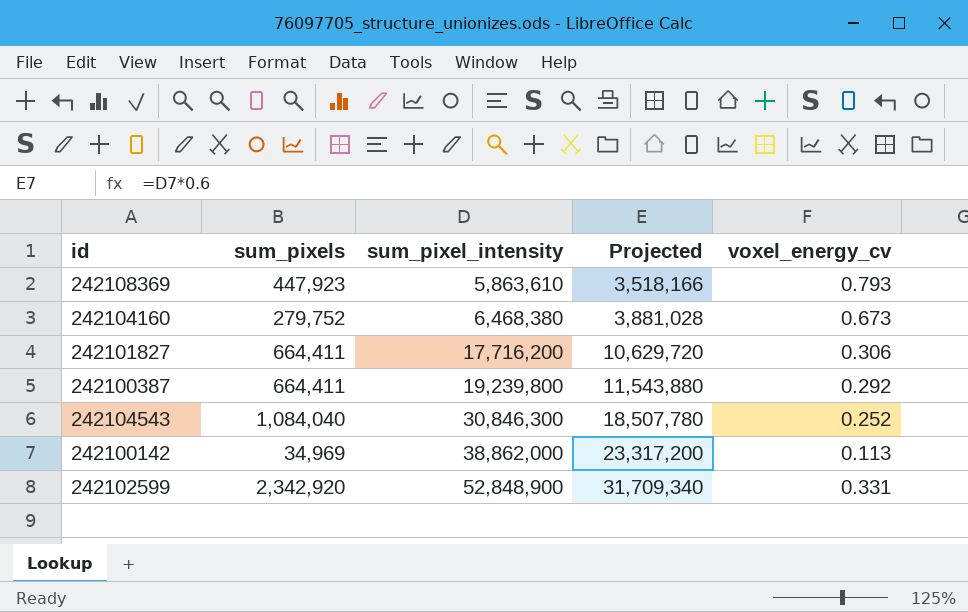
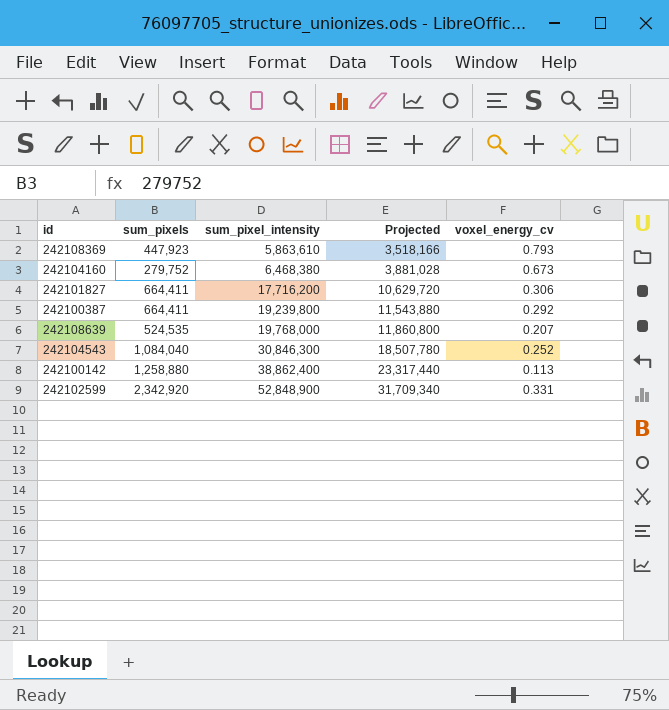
row 242108639: none -> 524,535 | 19,768,000 | 11,860,800 | 0.207
242100142 | sum_pixels: 34,969 -> 1,258,880
242100142 | sum_pixel_intensity: 38,862,000 -> 38,862,400
242100142 | Projected: 23,317,200 -> 23,317,440

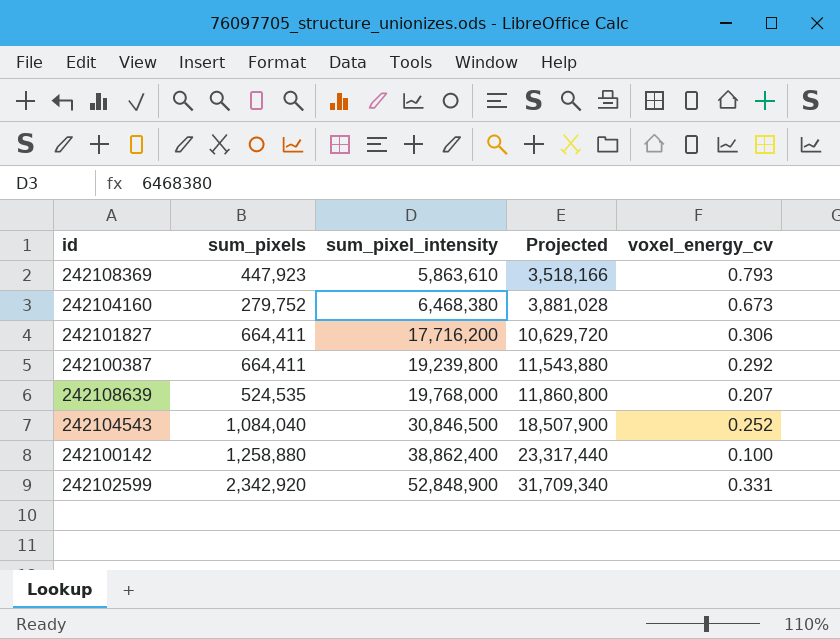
242104543 | sum_pixel_intensity: 30,846,300 -> 30,846,500
242104543 | Projected: 18,507,780 -> 18,507,900
242100142 | voxel_energy_cv: 0.113 -> 0.100

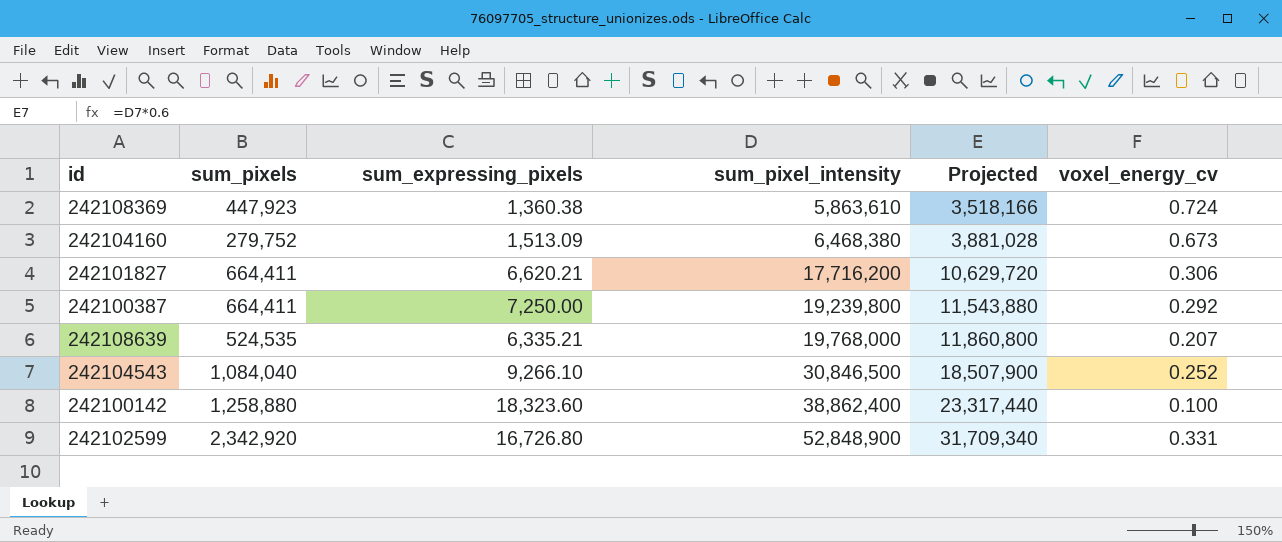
column sum_expressing_pixels | position: none -> 3
242108369 | voxel_energy_cv: 0.793 -> 0.724

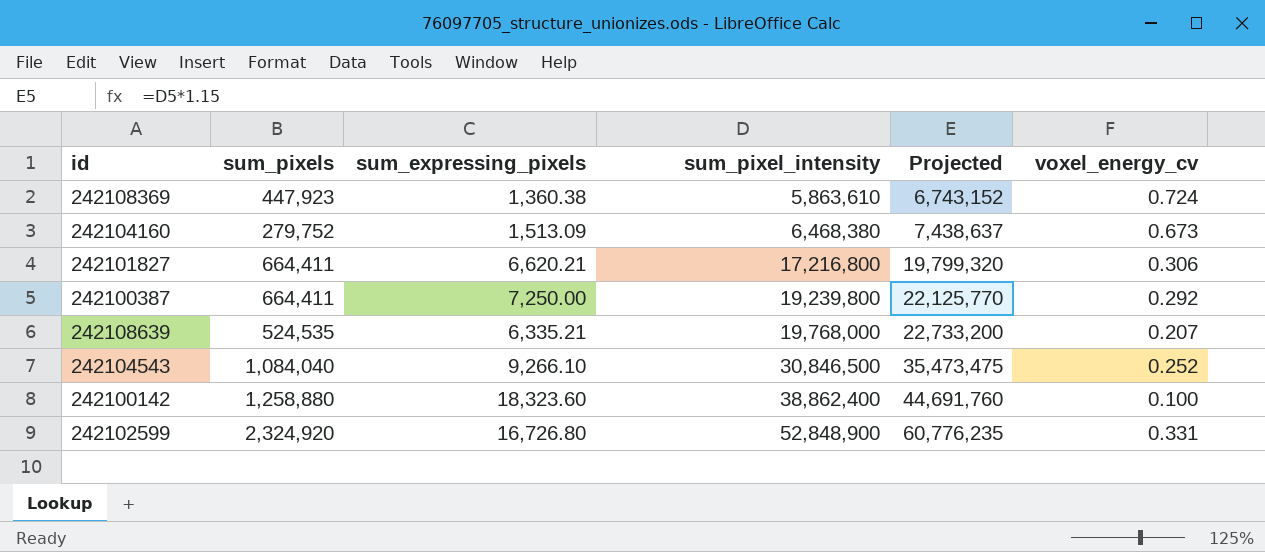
column Projected | formula: [sum_pixel_intensity] * 0.6 -> [sum_pixel_intensity] * 1.15
242101827 | sum_pixel_intensity: 17,716,200 -> 17,216,800
242102599 | sum_pixels: 2,342,920 -> 2,324,920

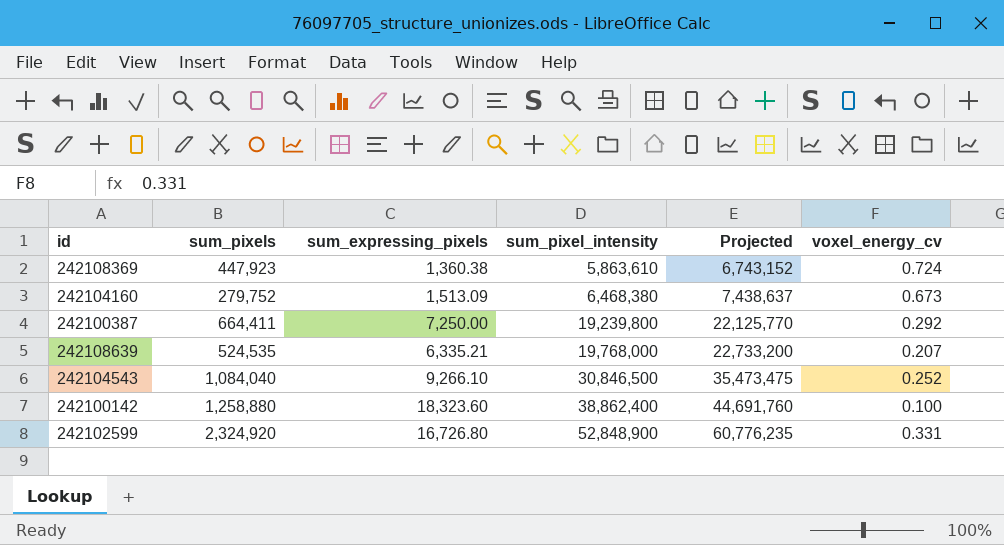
row 242101827: 664,411 | 6,620.21 | 17,216,800 | 19,799,320 | 0.306 -> none

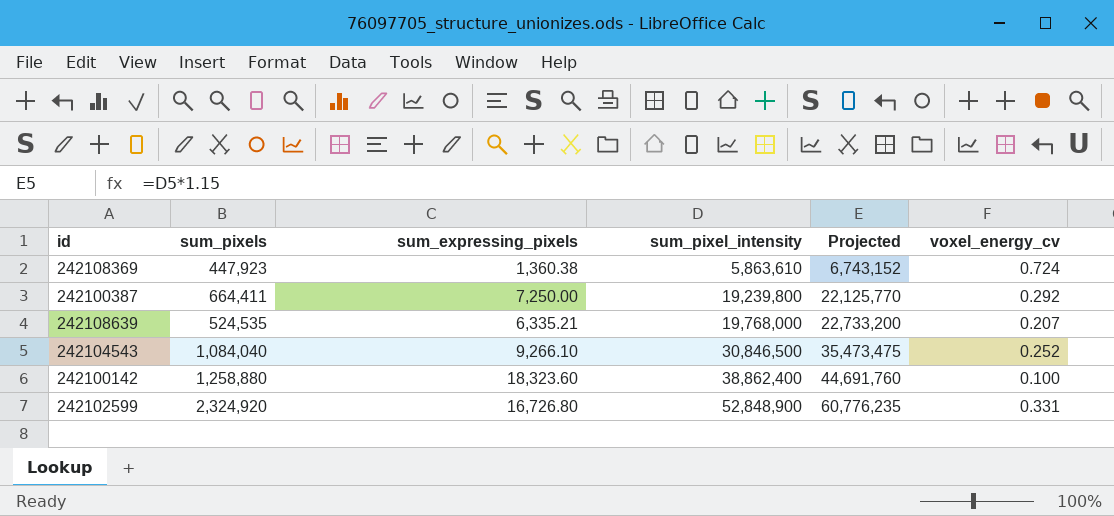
row 242104160: 279,752 | 1,513.09 | 6,468,380 | 7,438,637 | 0.673 -> none

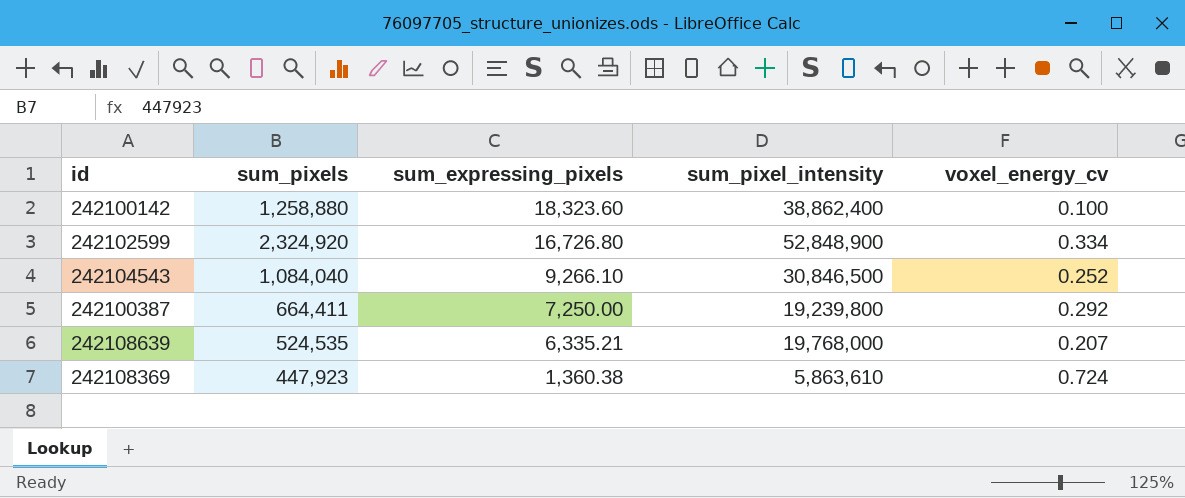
row order: sum_pixel_intensity ascending -> sum_expressing_pixels descending
column Projected | formula: [sum_pixel_intensity] * 1.15 -> none
242102599 | voxel_energy_cv: 0.331 -> 0.334

